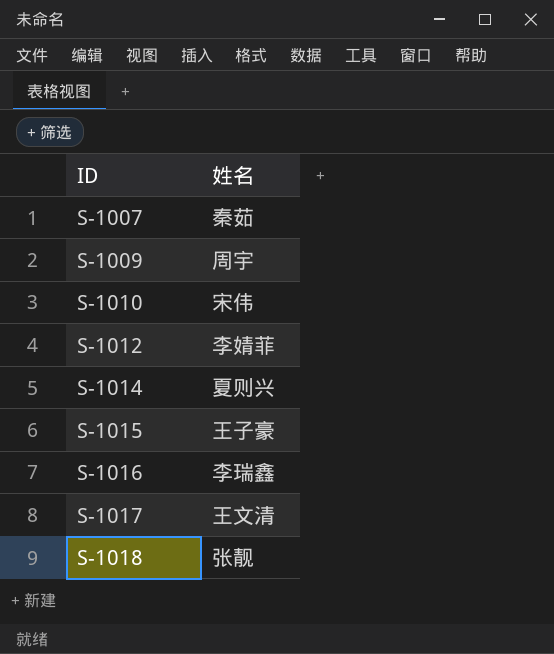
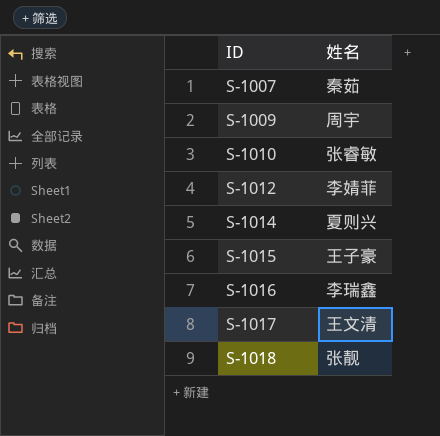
S-1010 | 姓名: 宋伟 -> 张睿敏

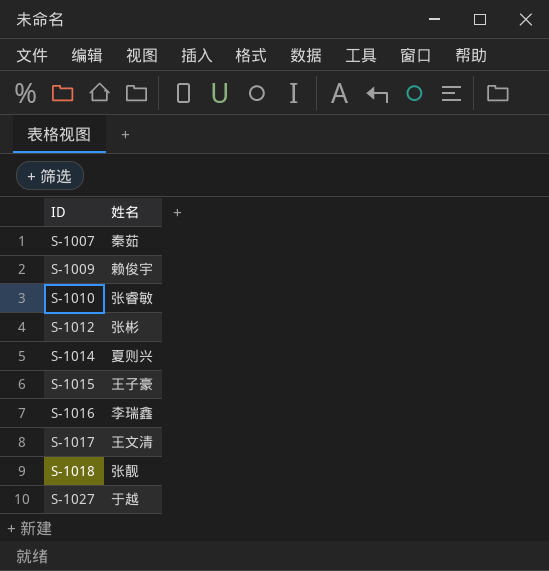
S-1009 | 姓名: 周宇 -> 赖俊宇
S-1012 | 姓名: 李婧菲 -> 张彬
row S-1027: none -> 于越

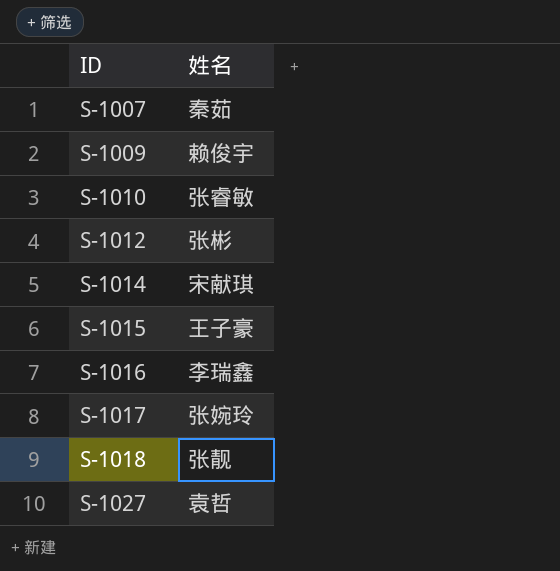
S-1014 | 姓名: 夏则兴 -> 宋献琪
S-1017 | 姓名: 王文清 -> 张婉玲
S-1027 | 姓名: 于越 -> 袁哲

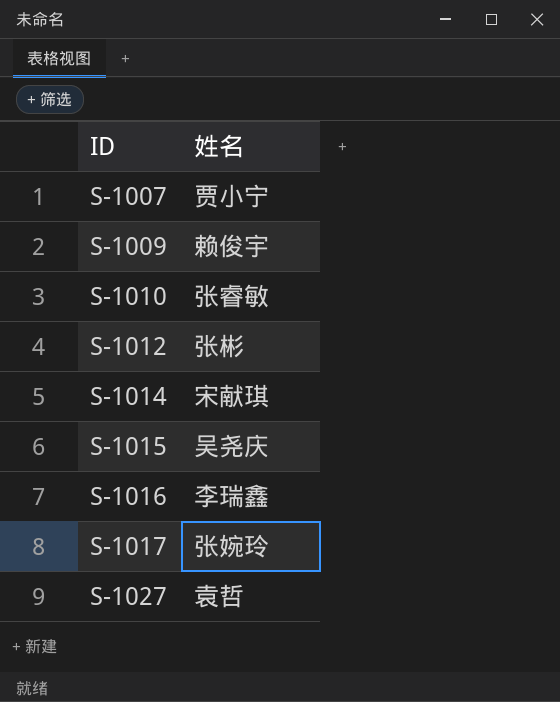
row S-1018: 张靓 -> none
S-1007 | 姓名: 秦茹 -> 贾小宁
S-1015 | 姓名: 王子豪 -> 吴尧庆

